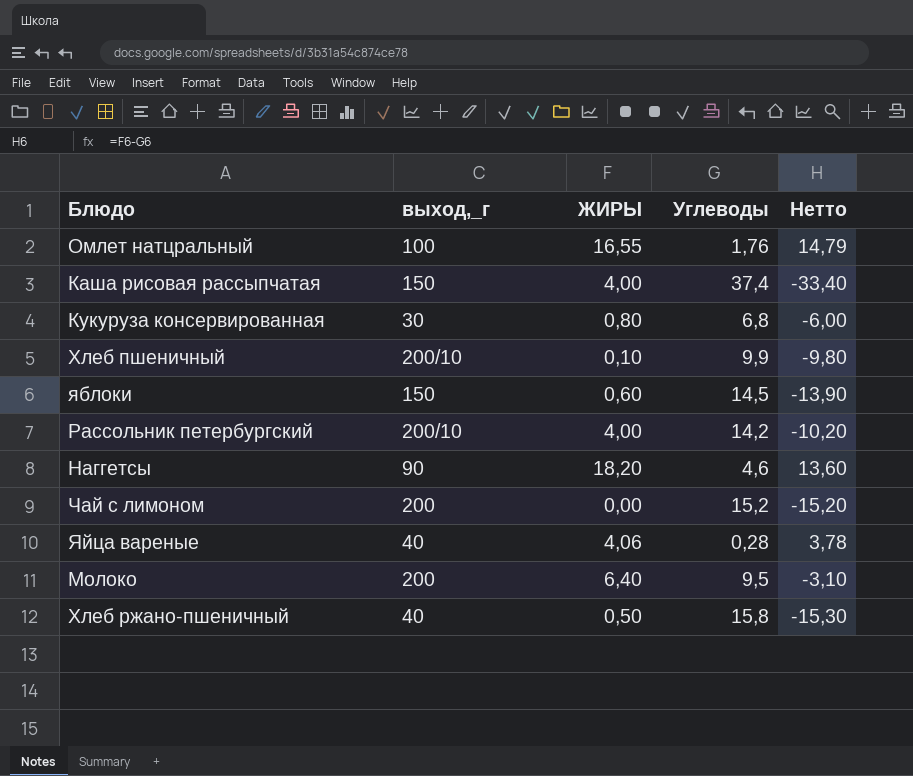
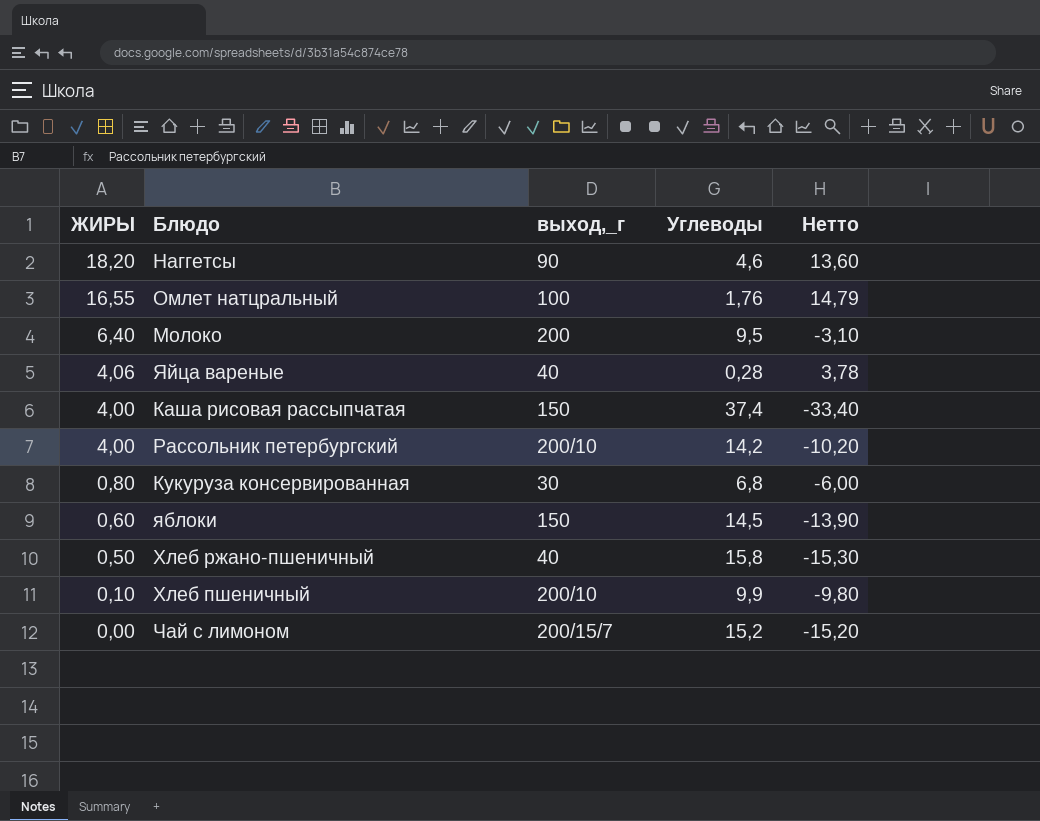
row order: none -> ЖИРЫ descending
column ЖИРЫ | position: 3 -> 1
Чай с лимоном | выход,_г: 200 -> 200/15/7

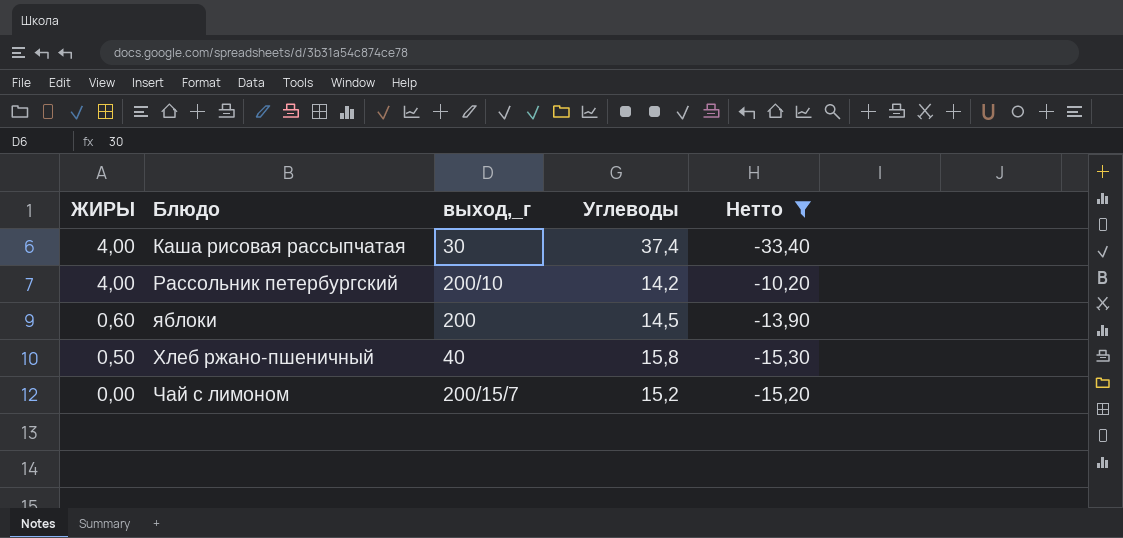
filter: none -> Нетто <= -10,20
Каша рисовая рассыпчатая | выход,_г: 150 -> 30
яблоки | выход,_г: 150 -> 200

